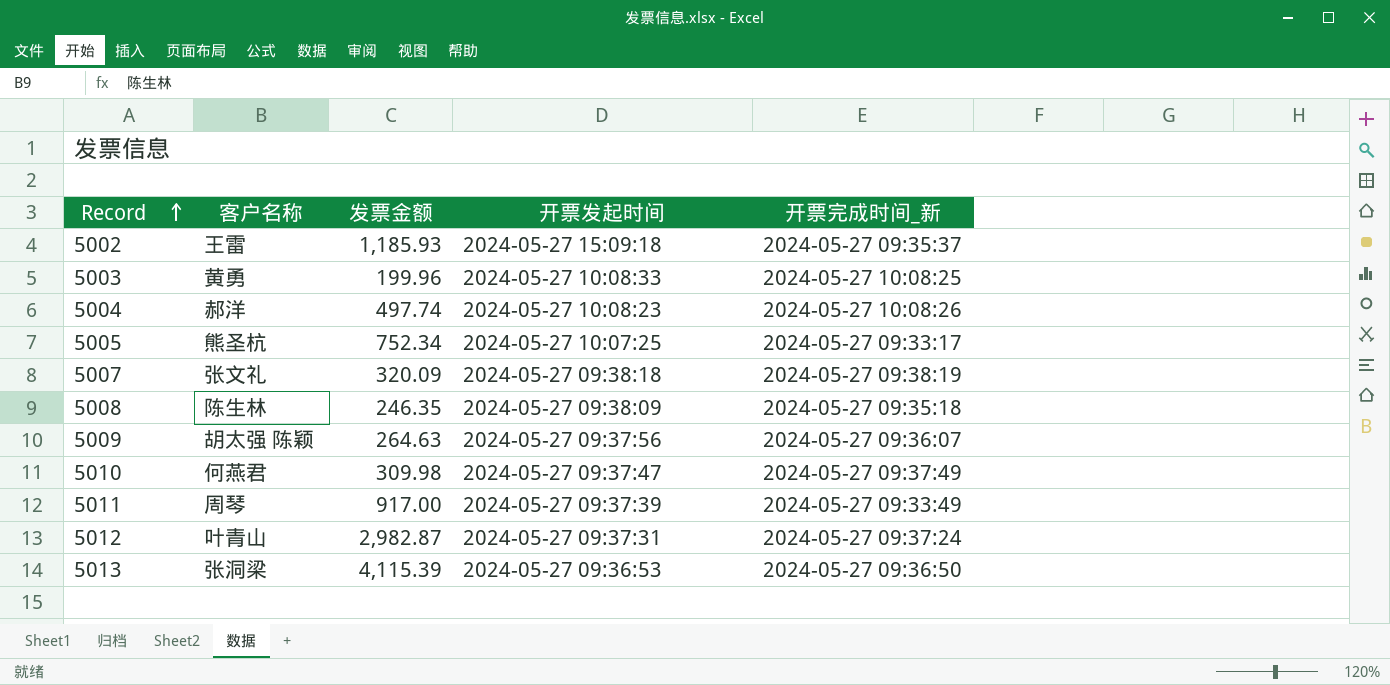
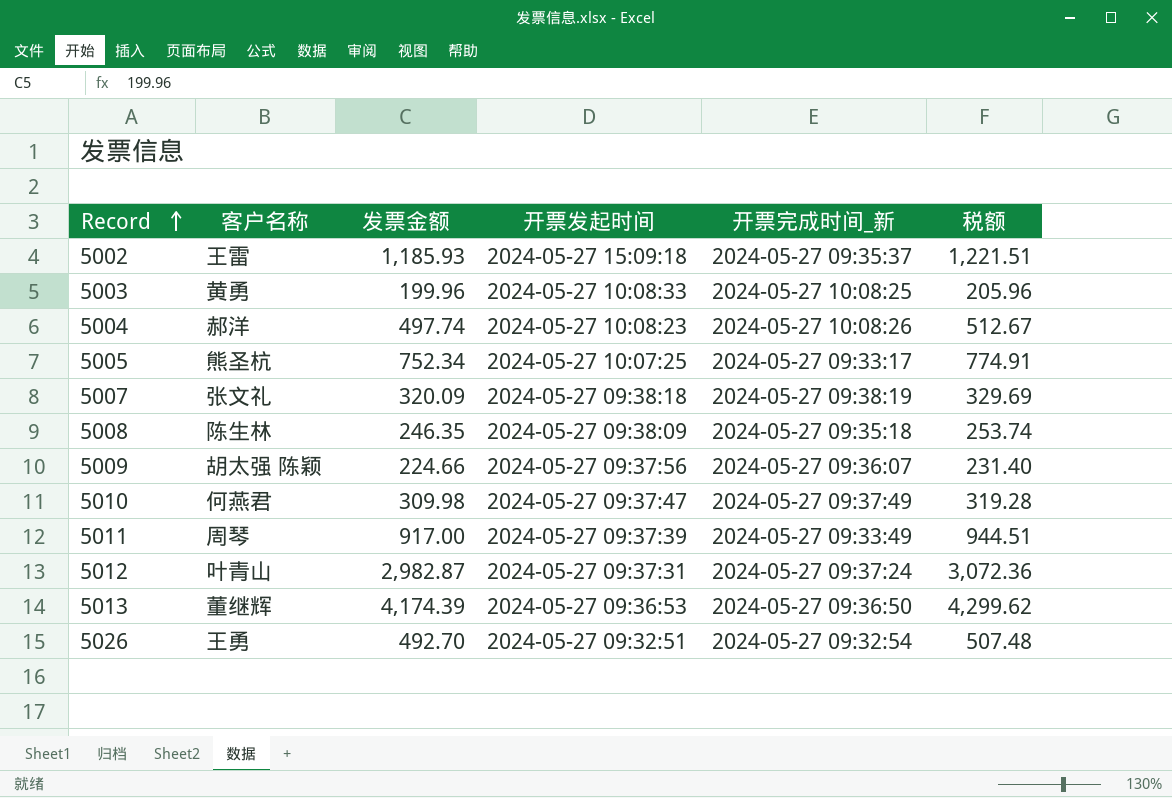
column 税额 | formula: none -> [发票金额] * 1.03
5009 | 发票金额: 264.63 -> 224.66
5013 | 客户名称: 张洞梁 -> 董继辉
5013 | 发票金额: 4,115.39 -> 4,174.39
row 5026: none -> 王勇 | 492.70 | 2024-05-27 09:32:51 | 2024-05-27 09:32:54 | 507.48

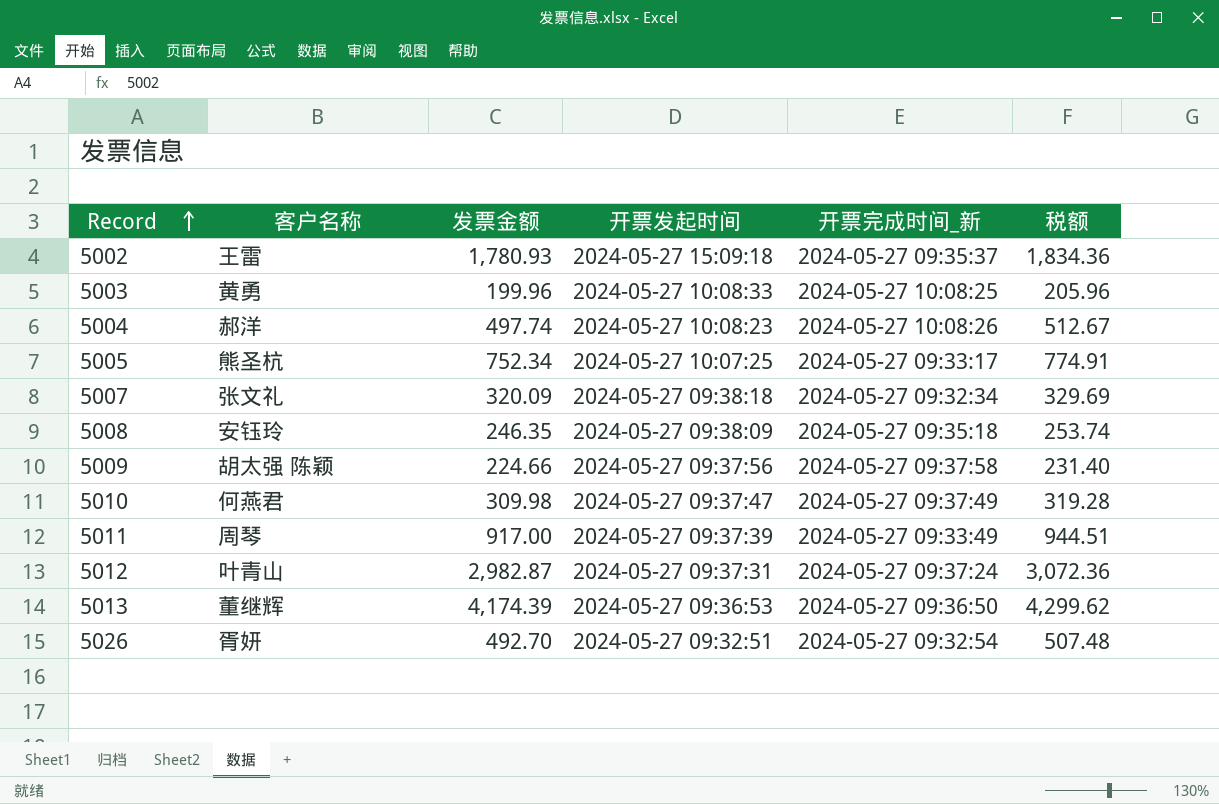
5002 | 发票金额: 1,185.93 -> 1,780.93
5002 | 税额: 1,221.51 -> 1,834.36
5007 | 开票完成时间_新: 2024-05-27 09:38:19 -> 2024-05-27 09:32:34
5008 | 客户名称: 陈生林 -> 安钰玲
5009 | 开票完成时间_新: 2024-05-27 09:36:07 -> 2024-05-27 09:37:58
5026 | 客户名称: 王勇 -> 胥妍

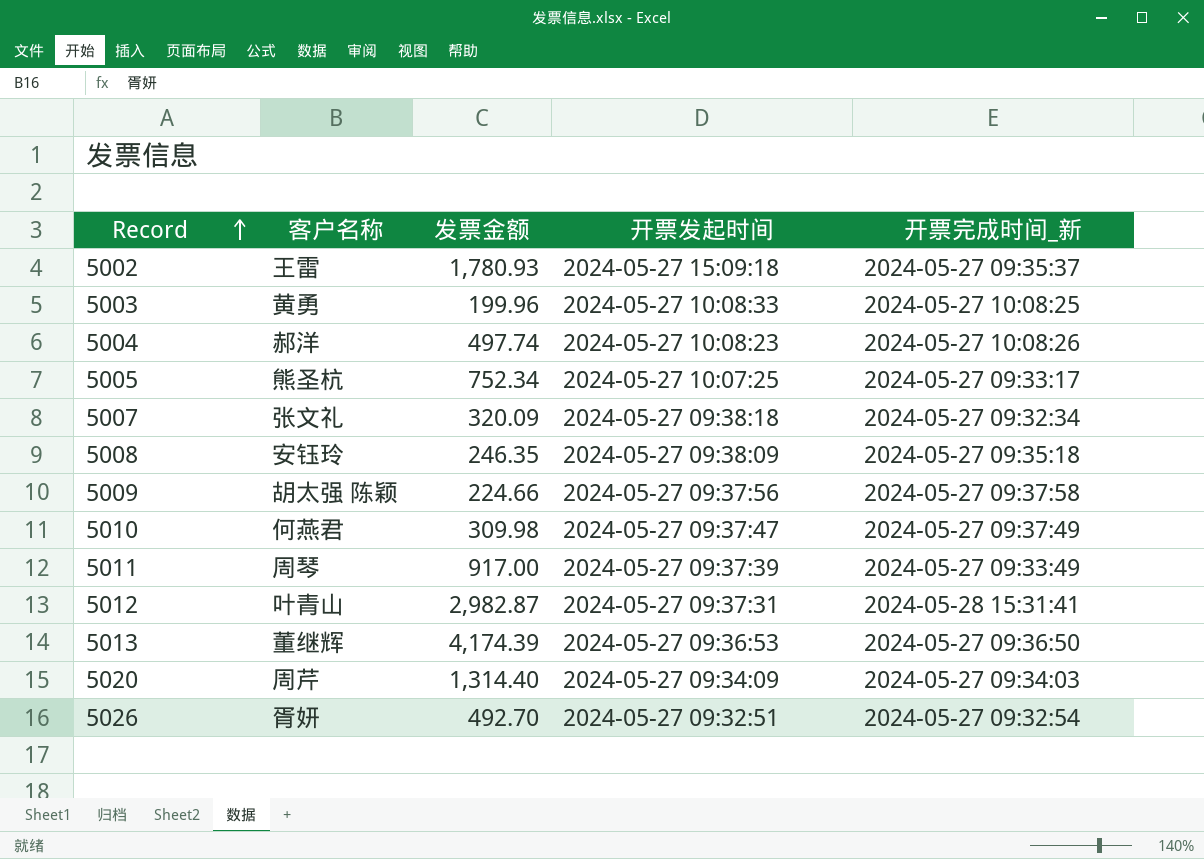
column 税额 | formula: [发票金额] * 1.03 -> none
5012 | 开票完成时间_新: 2024-05-27 09:37:24 -> 2024-05-28 15:31:41
row 5020: none -> 周芹 | 1,314.40 | 2024-05-27 09:34:09 | 2024-05-27 09:34:03

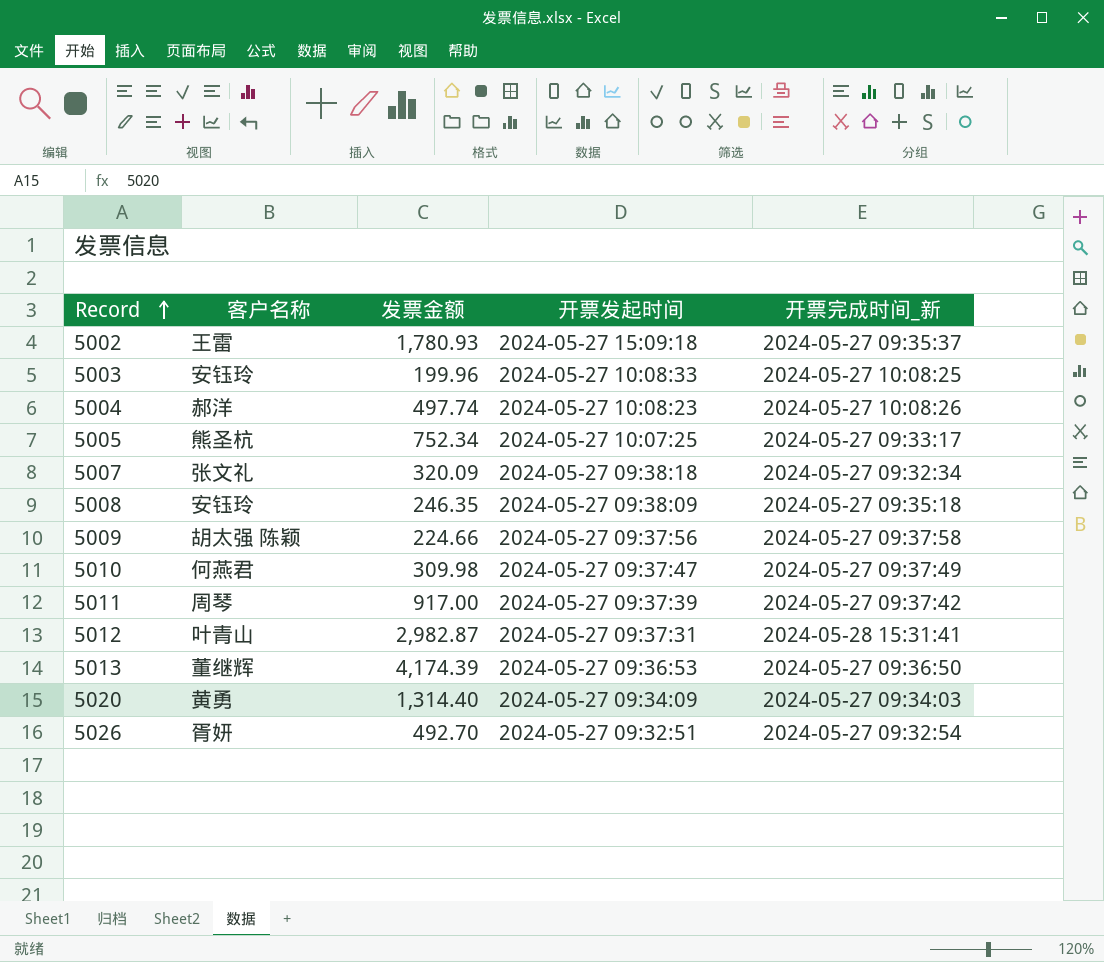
5003 | 客户名称: 黄勇 -> 安钰玲
5011 | 开票完成时间_新: 2024-05-27 09:33:49 -> 2024-05-27 09:37:42
5020 | 客户名称: 周芹 -> 黄勇

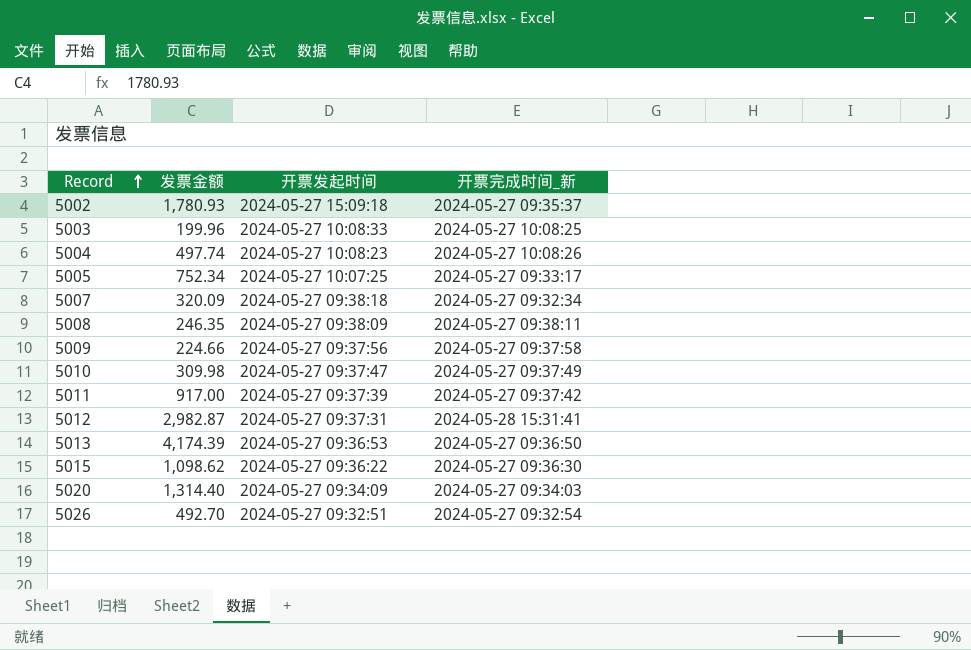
column 客户名称 | position: 2 -> none
5008 | 开票完成时间_新: 2024-05-27 09:35:18 -> 2024-05-27 09:38:11
row 5015: none -> 1,098.62 | 2024-05-27 09:36:22 | 2024-05-27 09:36:30

